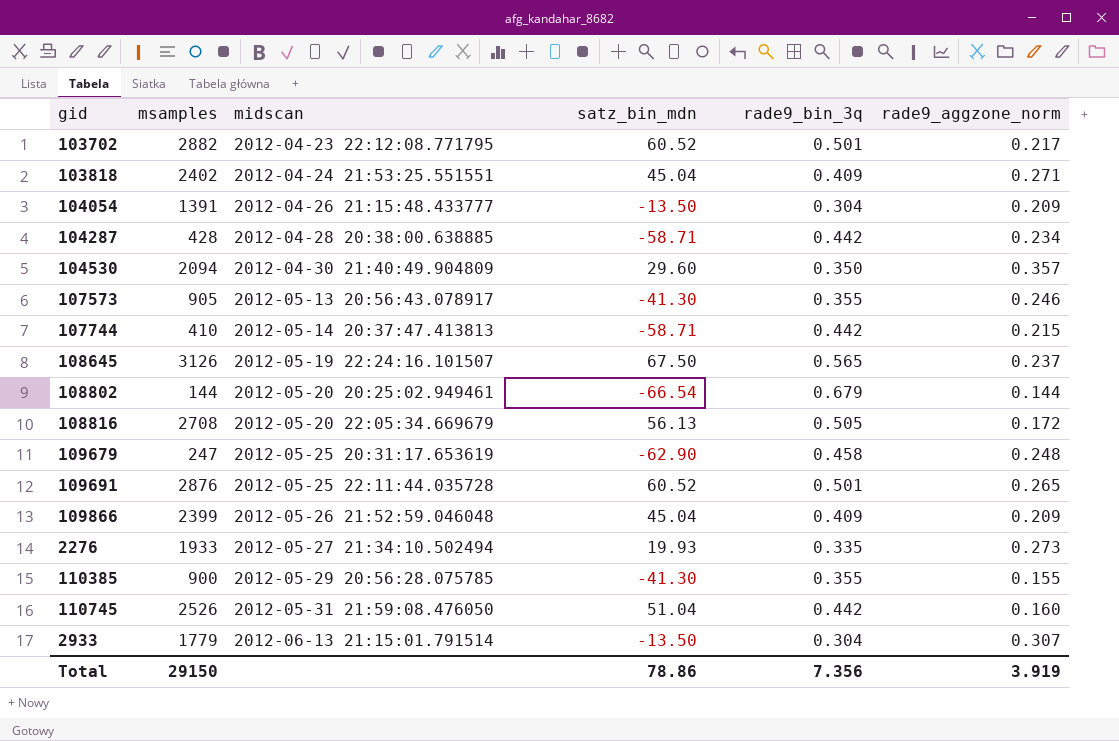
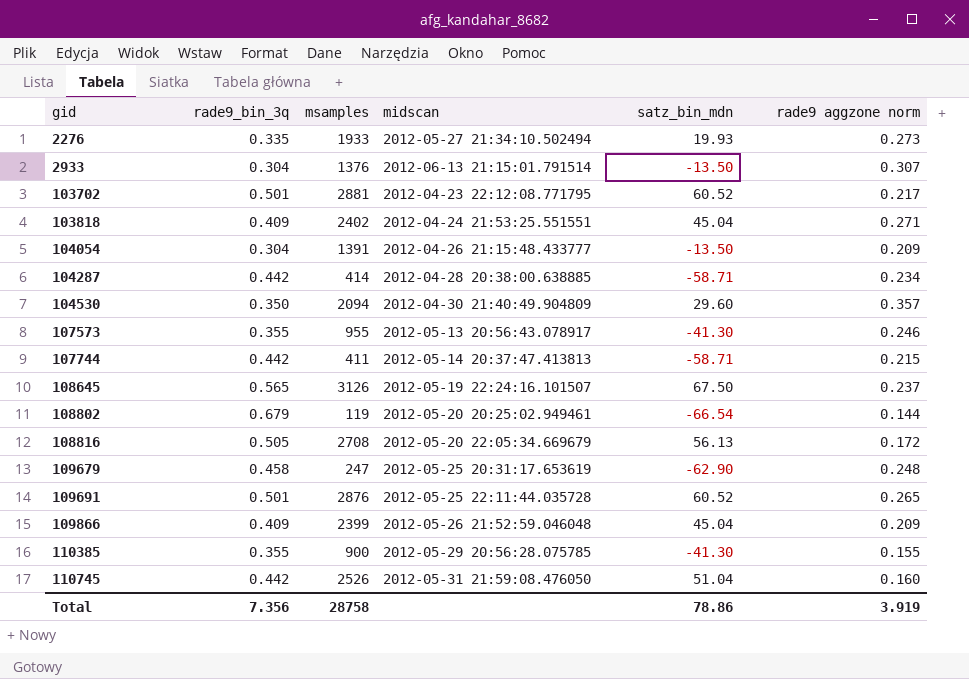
row order: midscan ascending -> gid ascending
column rade9_bin_3q | position: 5 -> 2
column name: rade9_aggzone_norm -> rade9 aggzone norm
2933 | msamples: 1779 -> 1376
103702 | msamples: 2882 -> 2881
104287 | msamples: 428 -> 414
107573 | msamples: 905 -> 955
107744 | msamples: 410 -> 411
108802 | msamples: 144 -> 119
Total | msamples: 29150 -> 28758

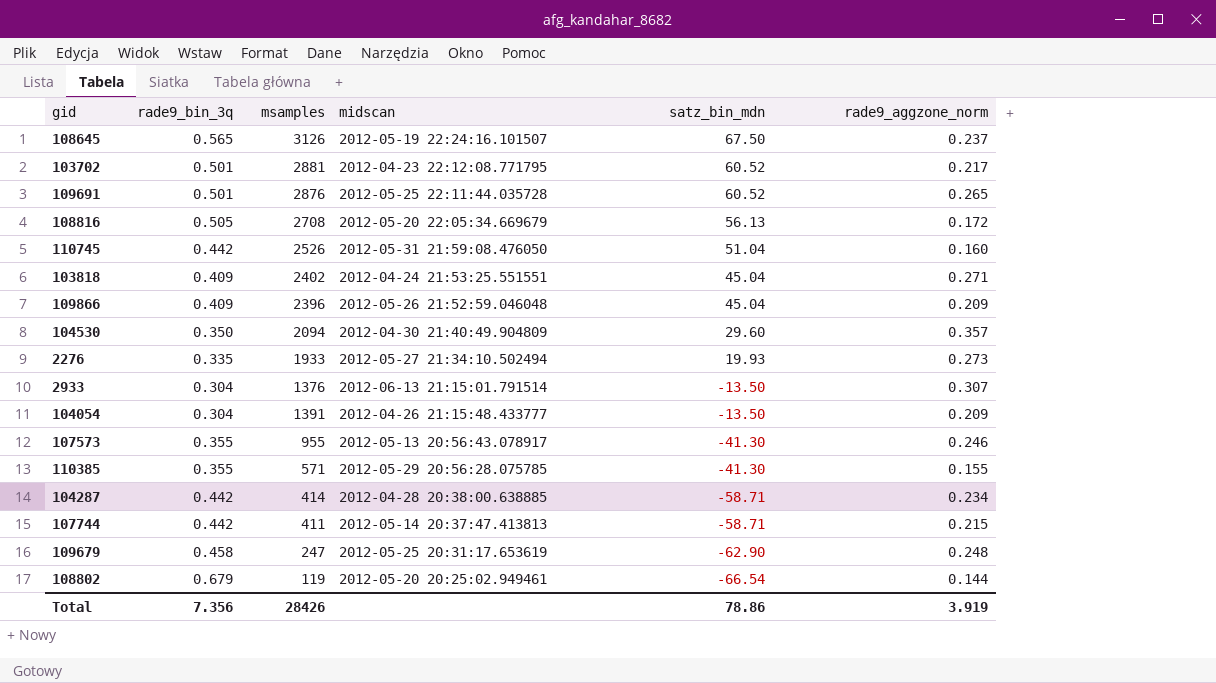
row order: gid ascending -> satz_bin_mdn descending
column name: rade9 aggzone norm -> rade9_aggzone_norm
109866 | msamples: 2399 -> 2396
110385 | msamples: 900 -> 571
Total | msamples: 28758 -> 28426

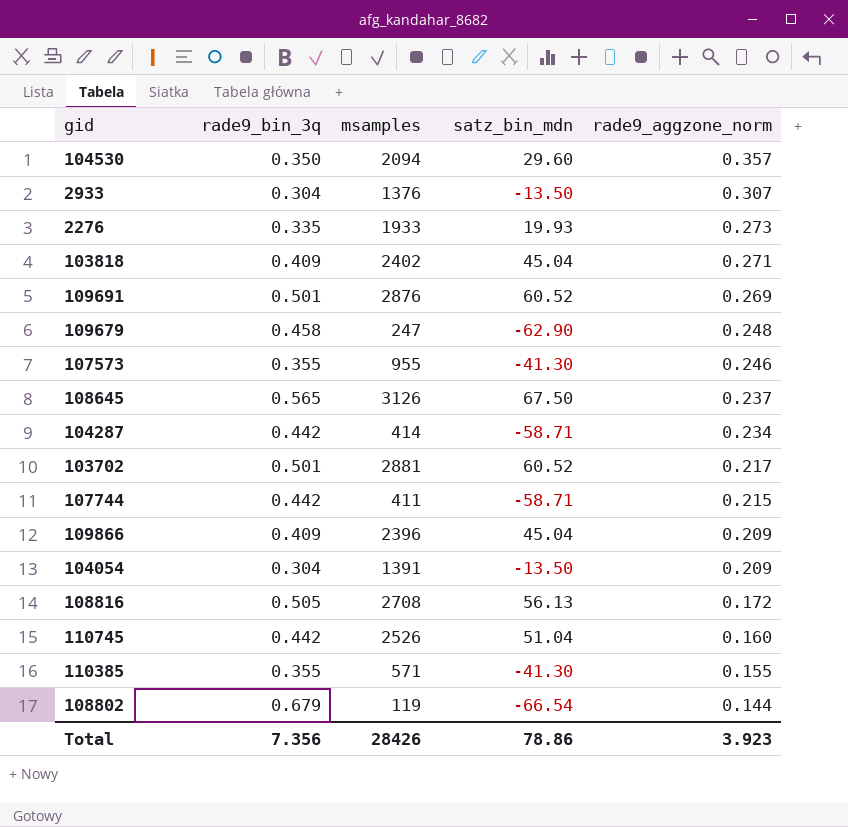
row order: satz_bin_mdn descending -> rade9_aggzone_norm descending
column midscan | position: 4 -> none
109691 | rade9_aggzone_norm: 0.265 -> 0.269
Total | rade9_aggzone_norm: 3.919 -> 3.923

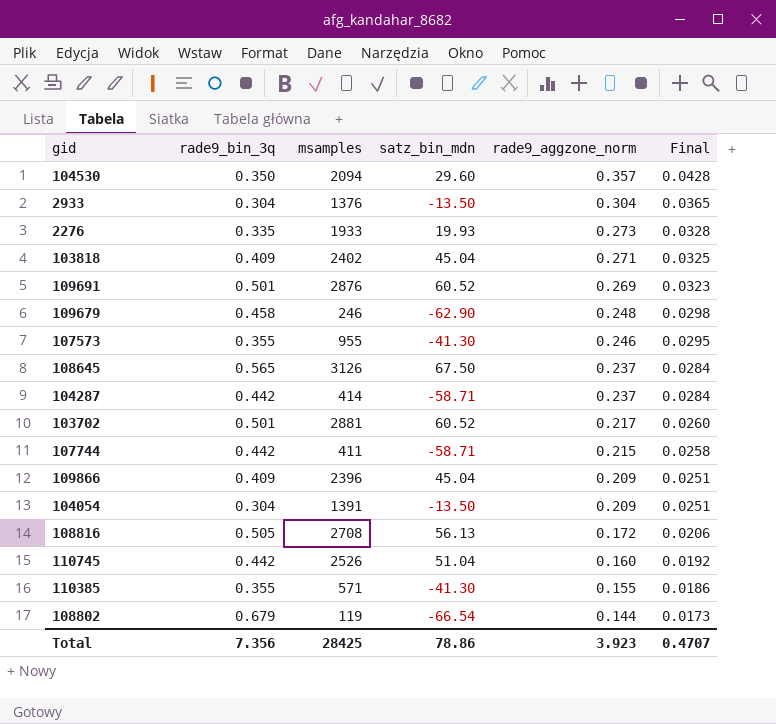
column Final | formula: none -> [rade9_aggzone_norm] * 0.12
2933 | rade9_aggzone_norm: 0.307 -> 0.304
109679 | msamples: 247 -> 246
104287 | rade9_aggzone_norm: 0.234 -> 0.237
Total | msamples: 28426 -> 28425

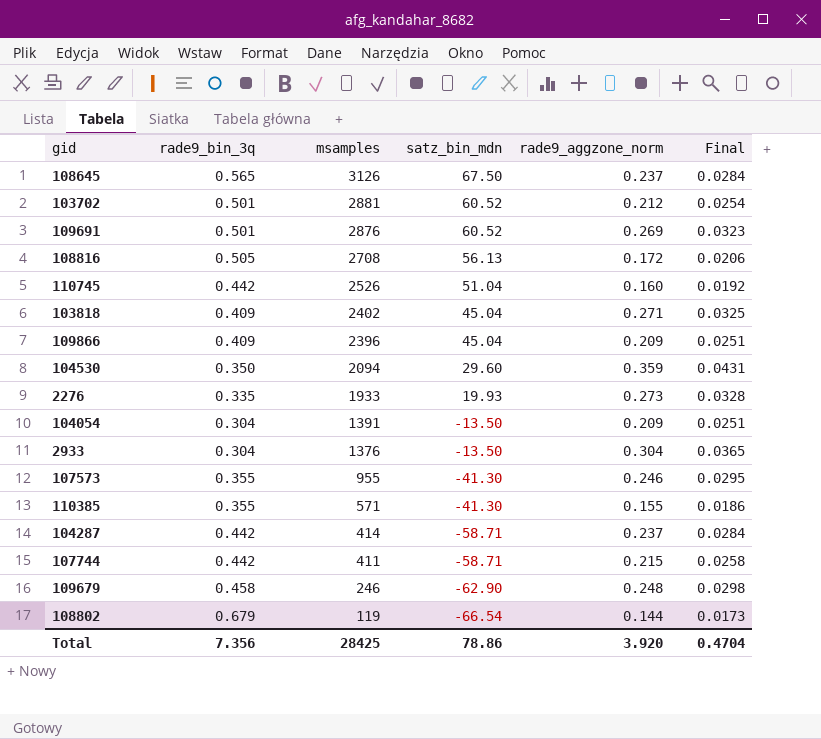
row order: rade9_aggzone_norm descending -> msamples descending
103702 | rade9_aggzone_norm: 0.217 -> 0.212
103702 | Final: 0.0260 -> 0.0254
104530 | rade9_aggzone_norm: 0.357 -> 0.359
104530 | Final: 0.0428 -> 0.0431
Total | rade9_aggzone_norm: 3.923 -> 3.920
Total | Final: 0.4707 -> 0.4704

